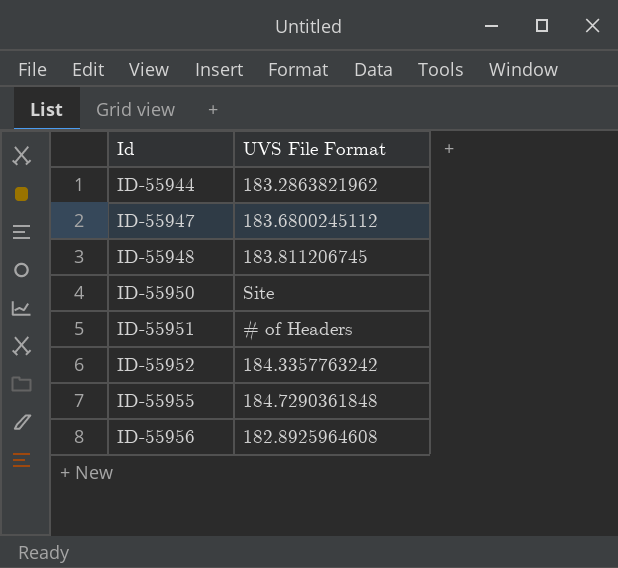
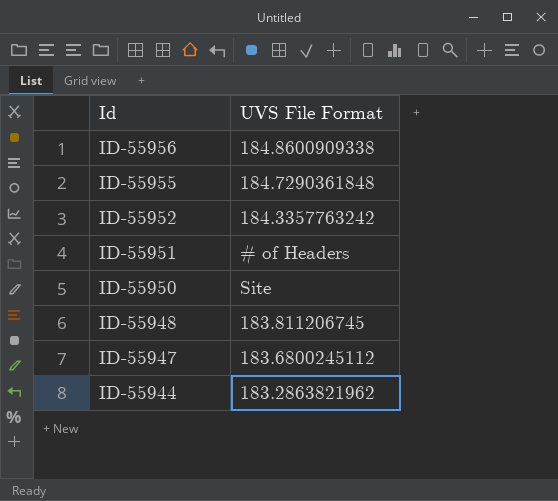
row order: Id ascending -> Id descending
ID-55956 | UVS File Format: 182.8925964608 -> 184.8600909338

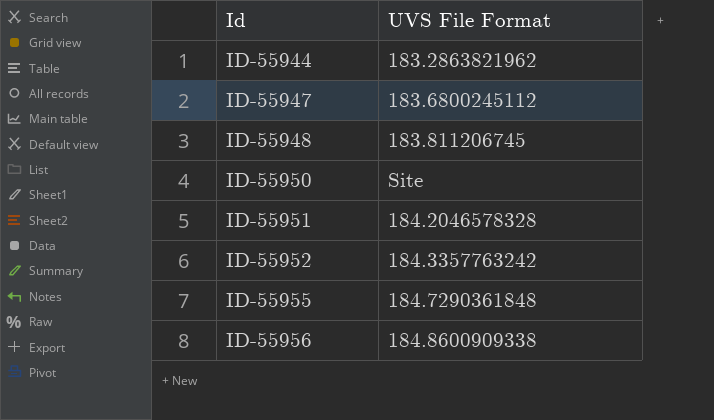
row order: Id descending -> Id ascending
ID-55951 | UVS File Format: # of Headers -> 184.2046578328

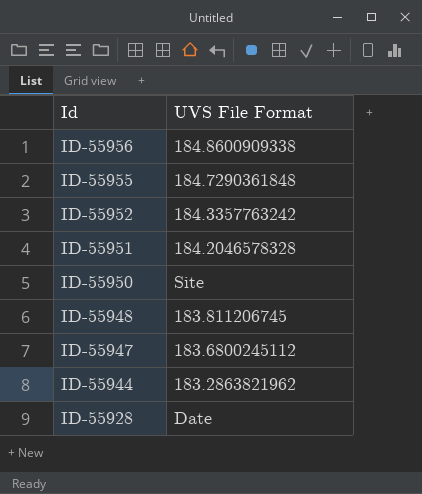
row order: Id ascending -> Id descending
row ID-55928: none -> Date

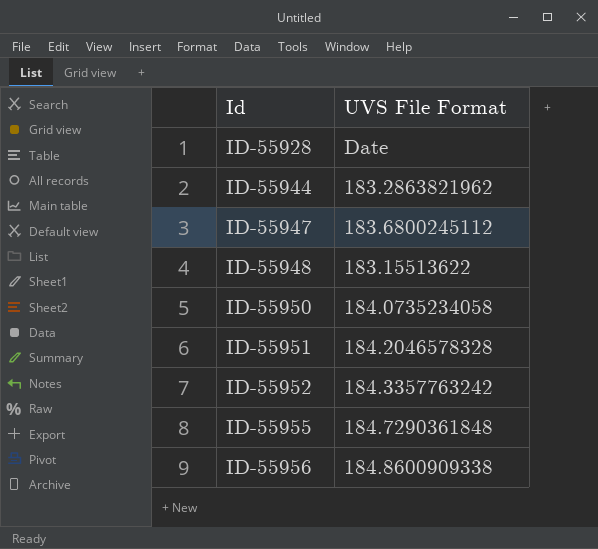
row order: Id descending -> Id ascending
ID-55948 | UVS File Format: 183.811206745 -> 183.15513622
ID-55950 | UVS File Format: Site -> 184.0735234058

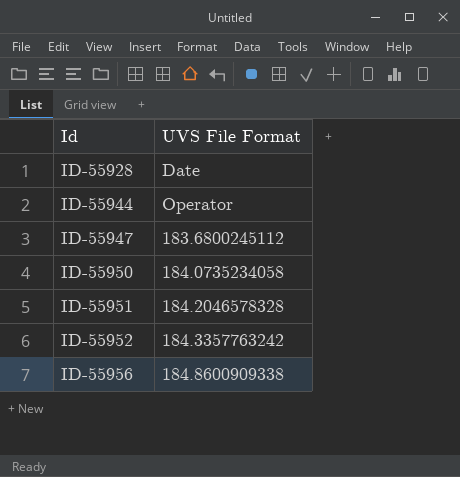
row ID-55948: 183.15513622 -> none
row ID-55955: 184.7290361848 -> none
ID-55944 | UVS File Format: 183.2863821962 -> Operator

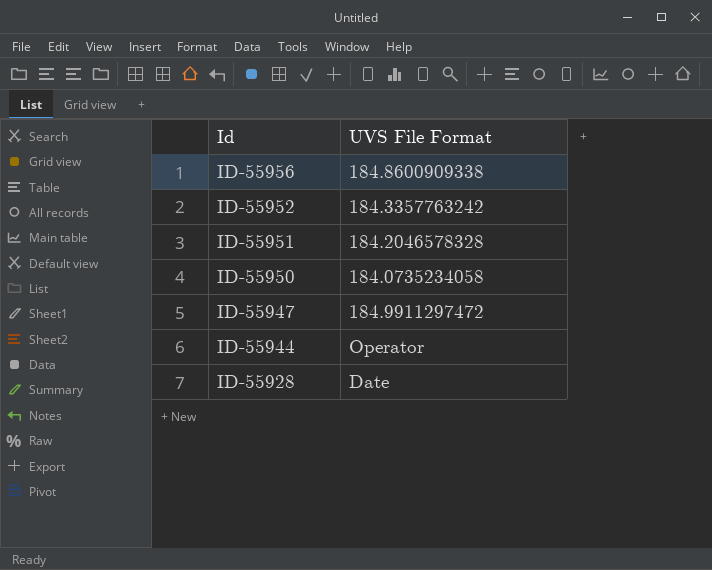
row order: Id ascending -> Id descending
ID-55947 | UVS File Format: 183.6800245112 -> 184.9911297472

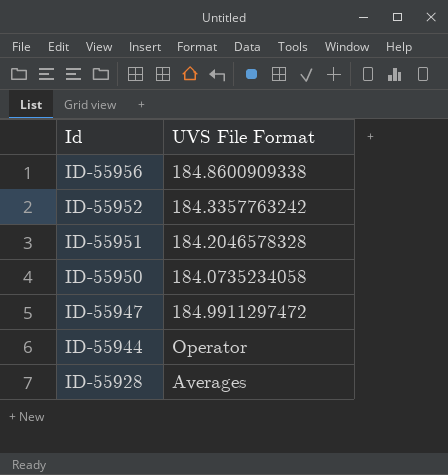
ID-55928 | UVS File Format: Date -> Averages

